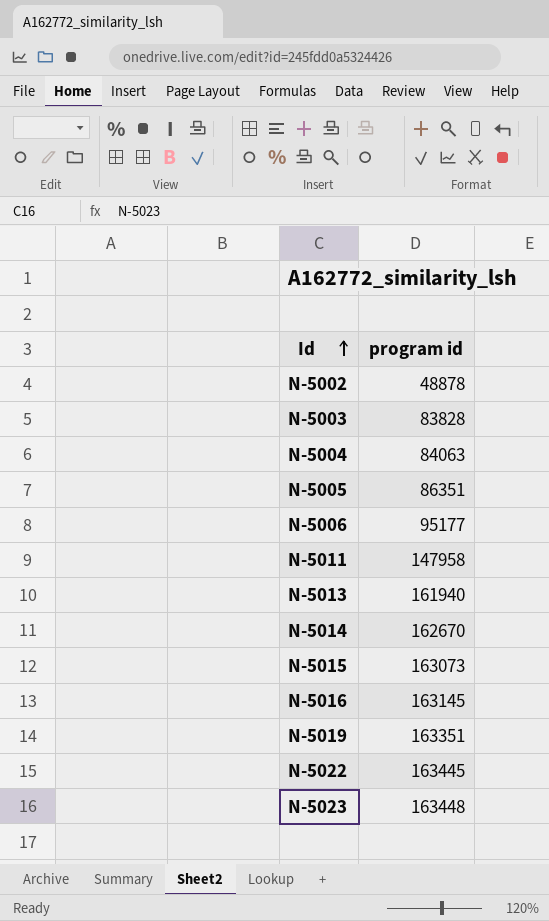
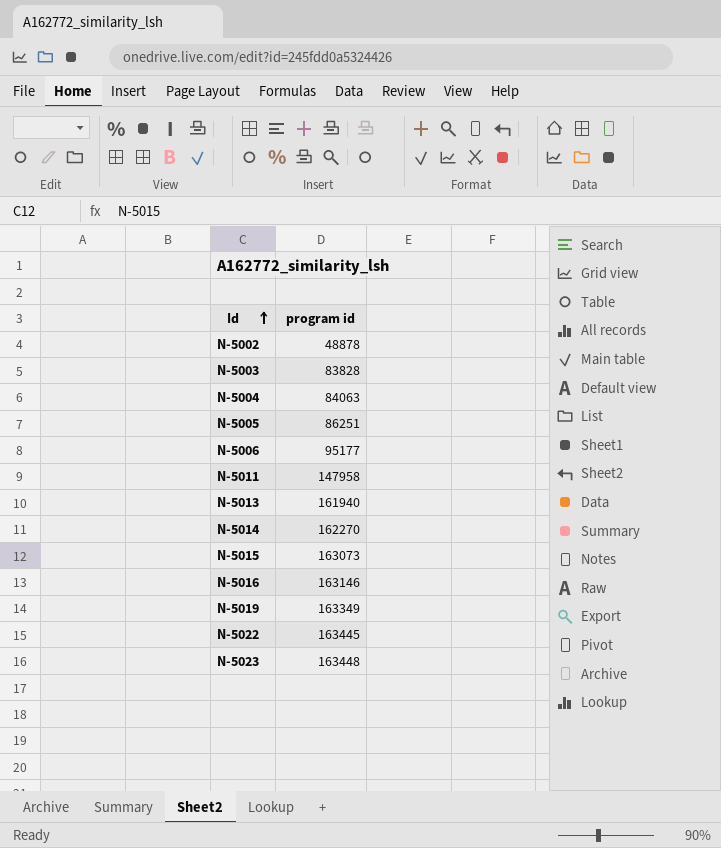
N-5005 | program id: 86351 -> 86251
N-5014 | program id: 162670 -> 162270
N-5016 | program id: 163145 -> 163146
N-5019 | program id: 163351 -> 163349

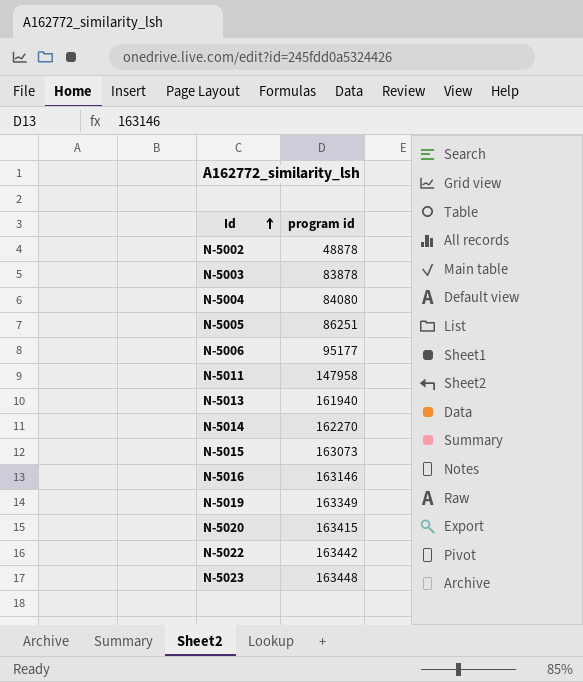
N-5003 | program id: 83828 -> 83878
N-5004 | program id: 84063 -> 84080
row N-5020: none -> 163415
N-5022 | program id: 163445 -> 163442

